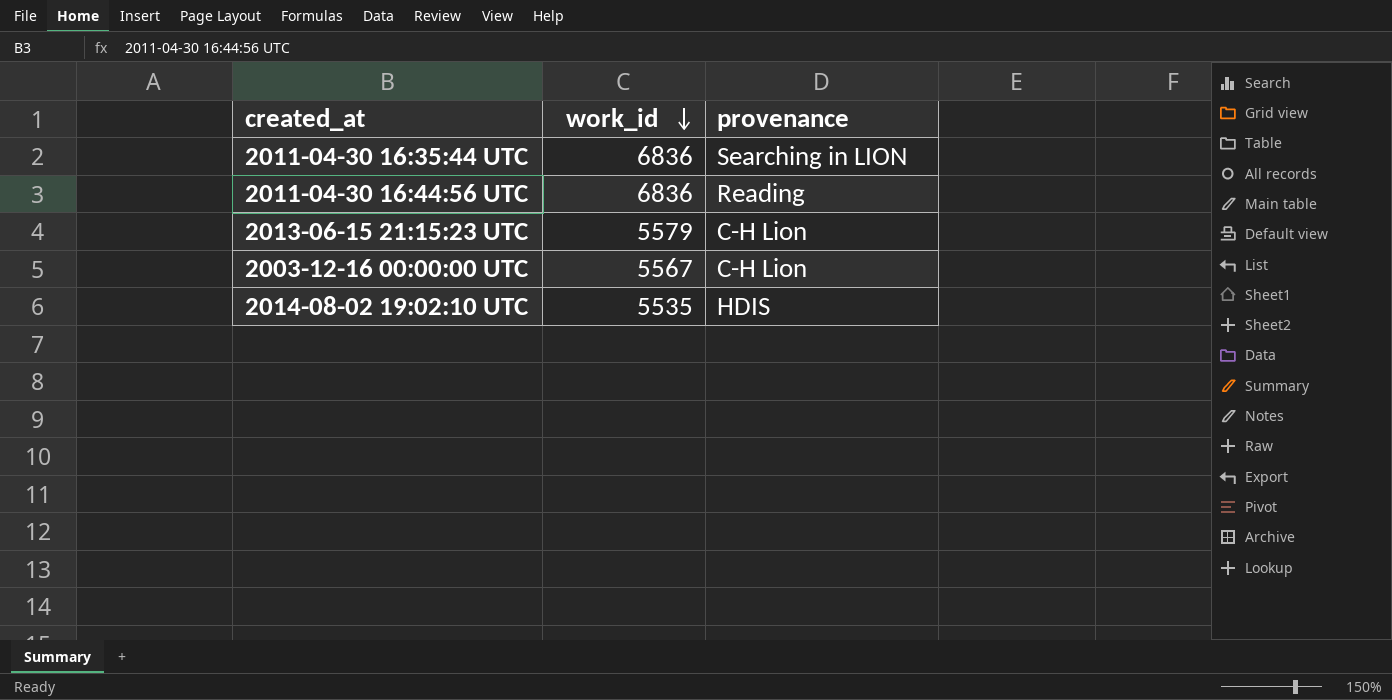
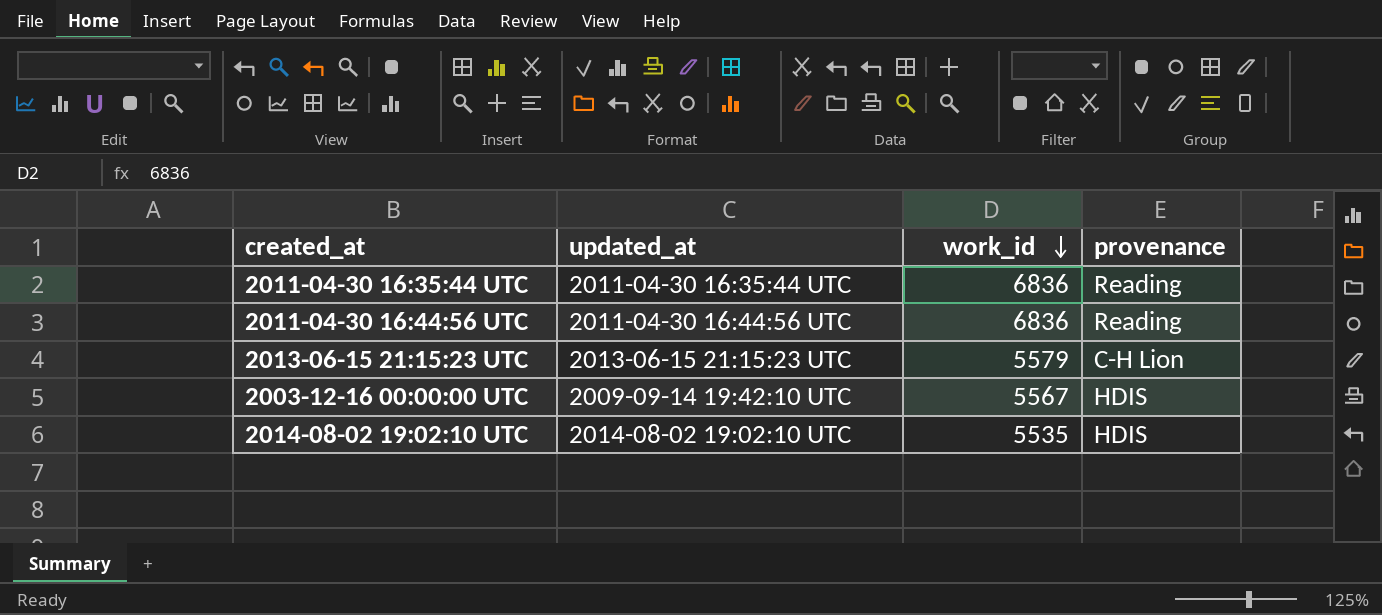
column updated_at | position: none -> 2
2011-04-30 16:35:44 UTC | provenance: Searching in LION -> Reading
2003-12-16 00:00:00 UTC | provenance: C-H Lion -> HDIS

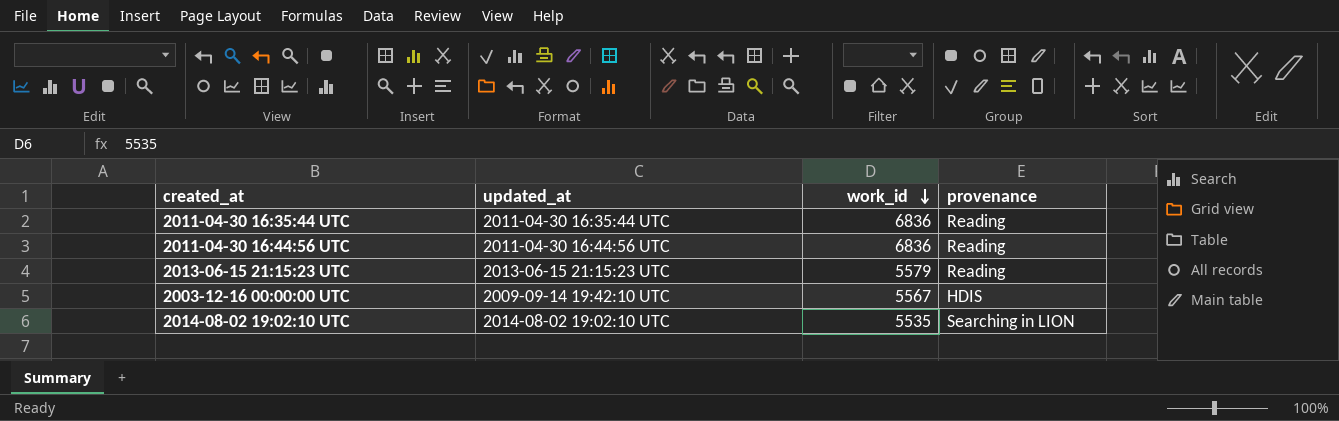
2013-06-15 21:15:23 UTC | provenance: C-H Lion -> Reading
2014-08-02 19:02:10 UTC | provenance: HDIS -> Searching in LION

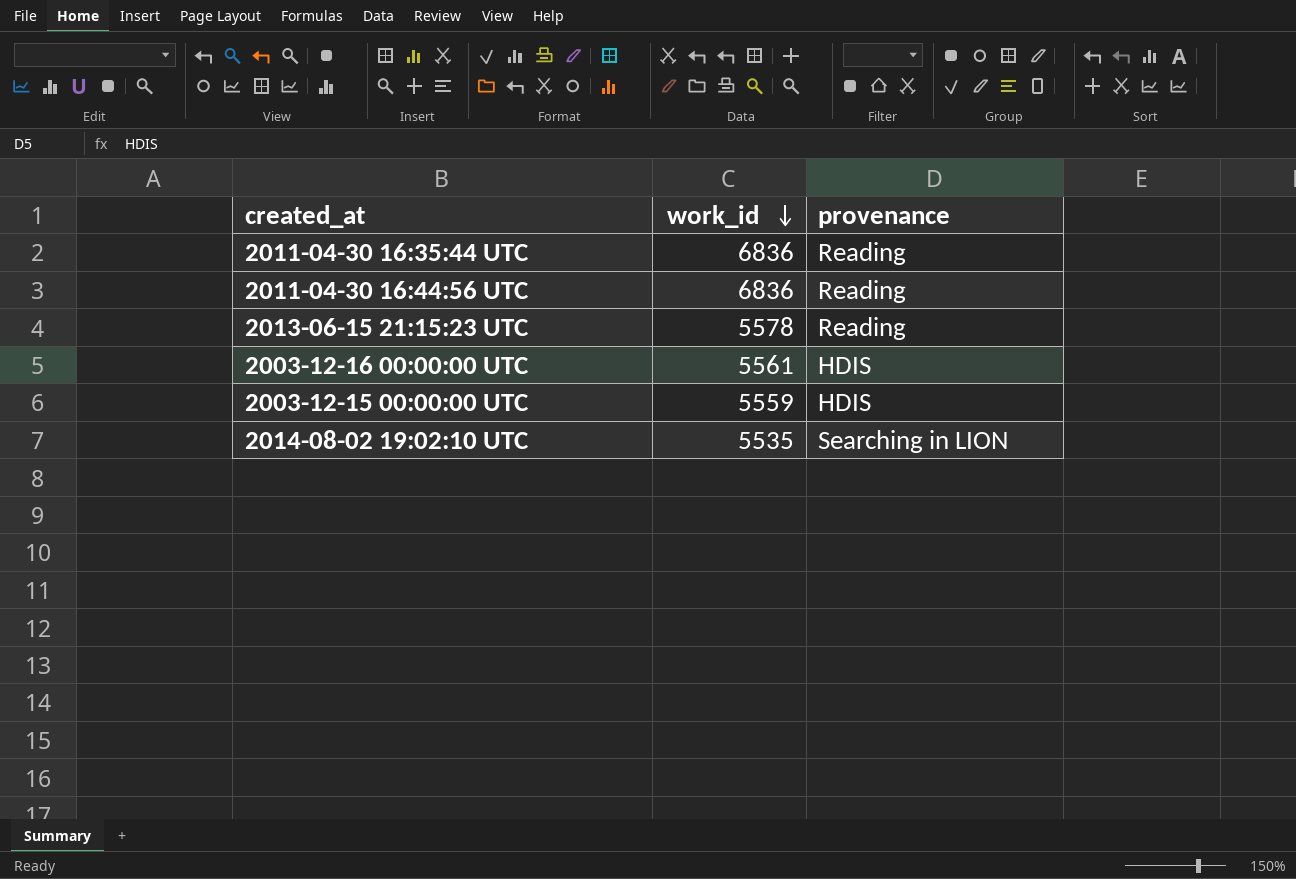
column updated_at | position: 2 -> none
2013-06-15 21:15:23 UTC | work_id: 5579 -> 5578
2003-12-16 00:00:00 UTC | work_id: 5567 -> 5561
row 2003-12-15 00:00:00 UTC: none -> 5559 | HDIS

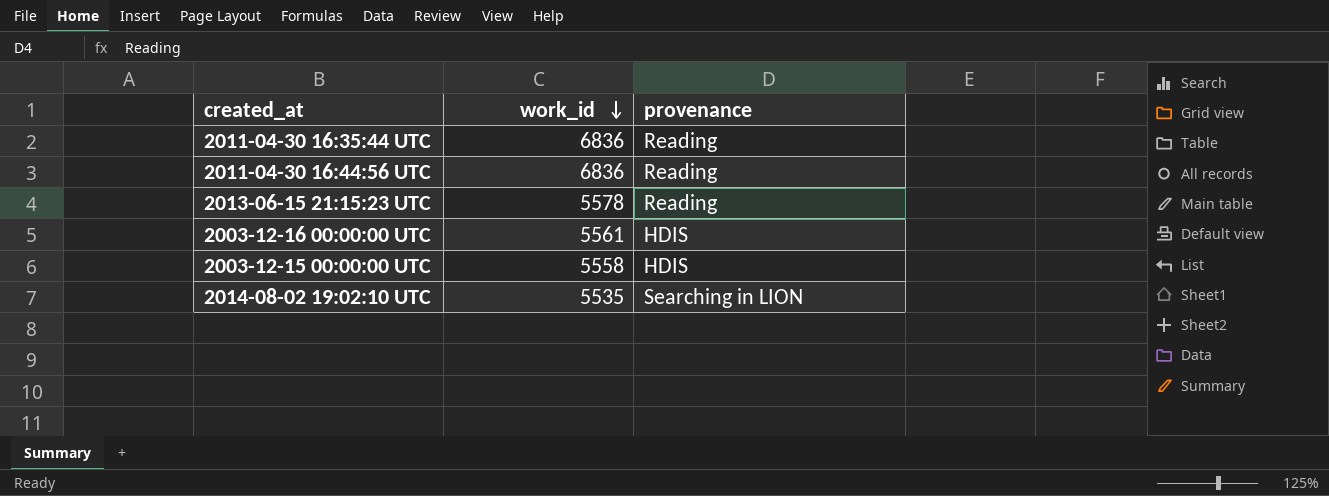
2003-12-15 00:00:00 UTC | work_id: 5559 -> 5558

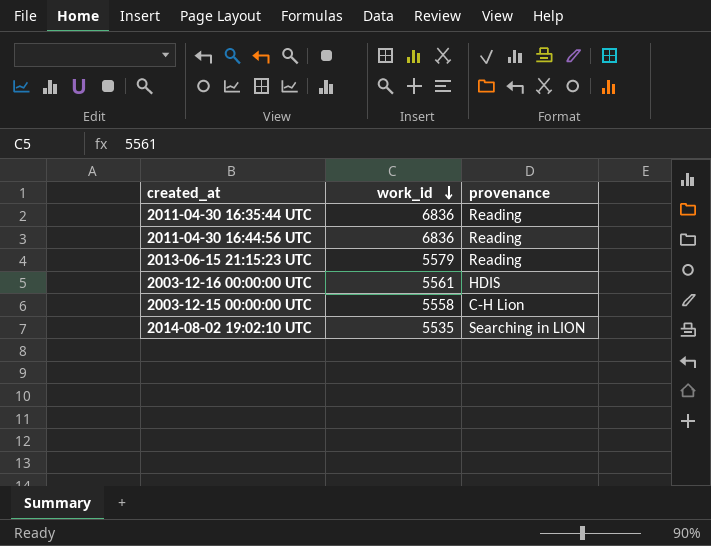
2013-06-15 21:15:23 UTC | work_id: 5578 -> 5579
2003-12-15 00:00:00 UTC | provenance: HDIS -> C-H Lion

